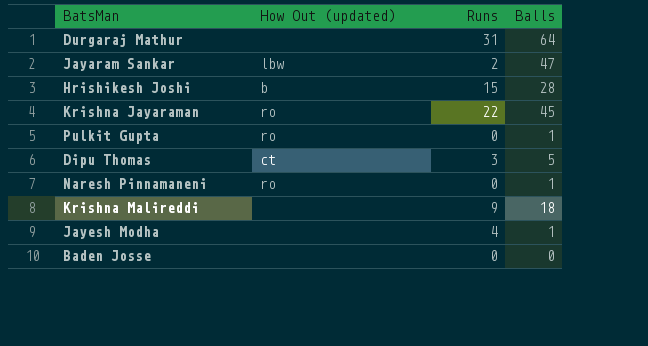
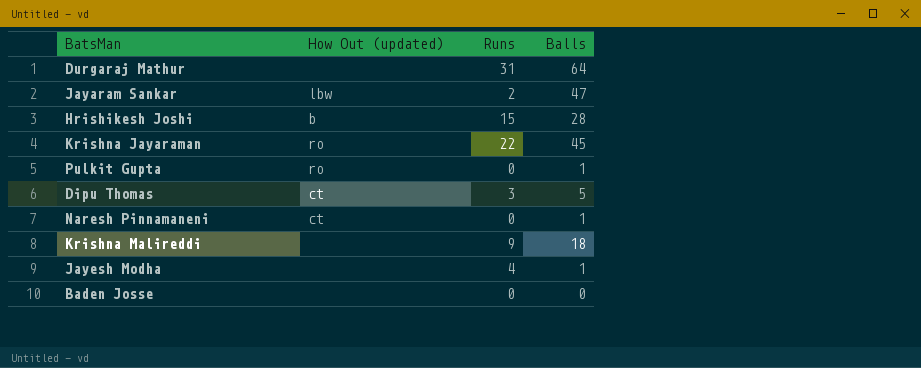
Naresh Pinnamaneni | How Out (updated): ro -> ct

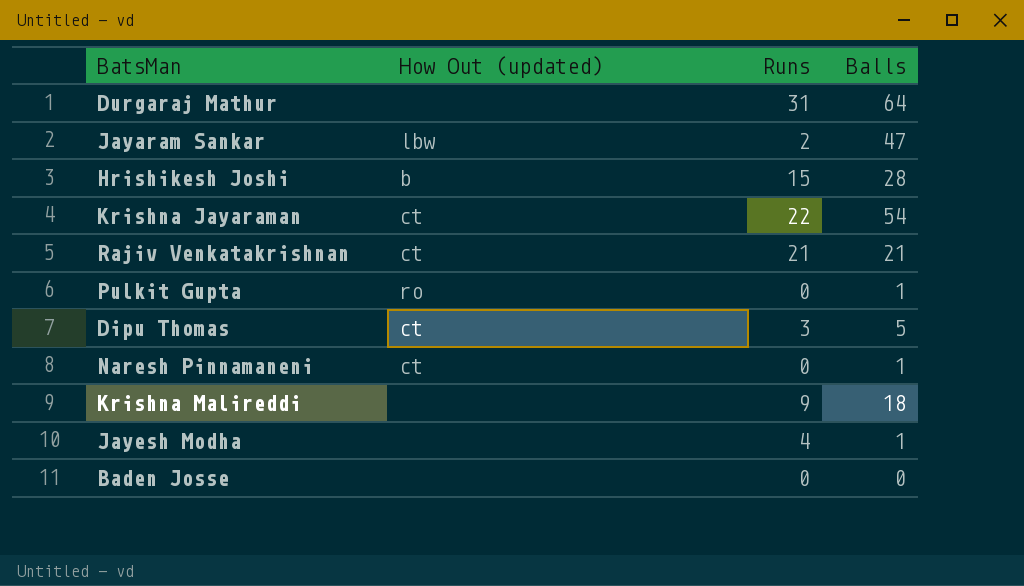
Krishna Jayaraman | How Out (updated): ro -> ct
Krishna Jayaraman | Balls: 45 -> 54
row Rajiv Venkatakrishnan: none -> ct | 21 | 21

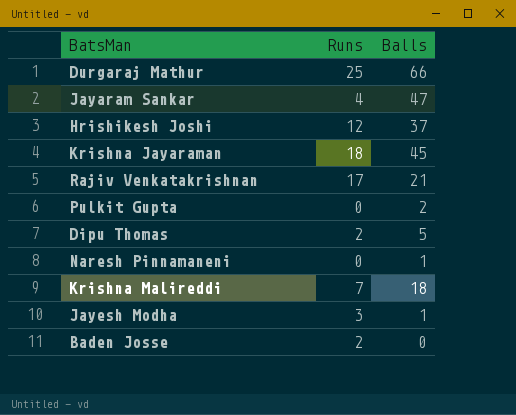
column How Out (updated) | position: 2 -> none
Durgaraj Mathur | Runs: 31 -> 25
Durgaraj Mathur | Balls: 64 -> 66
Jayaram Sankar | Runs: 2 -> 4
Hrishikesh Joshi | Runs: 15 -> 12
Hrishikesh Joshi | Balls: 28 -> 37
Krishna Jayaraman | Runs: 22 -> 18
Krishna Jayaraman | Balls: 54 -> 45
Rajiv Venkatakrishnan | Runs: 21 -> 17
Pulkit Gupta | Balls: 1 -> 2
Dipu Thomas | Runs: 3 -> 2
Krishna Malireddi | Runs: 9 -> 7
Jayesh Modha | Runs: 4 -> 3
Baden Josse | Runs: 0 -> 2

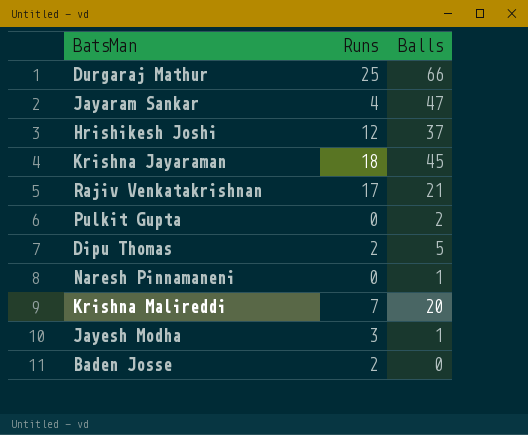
Krishna Malireddi | Balls: 18 -> 20

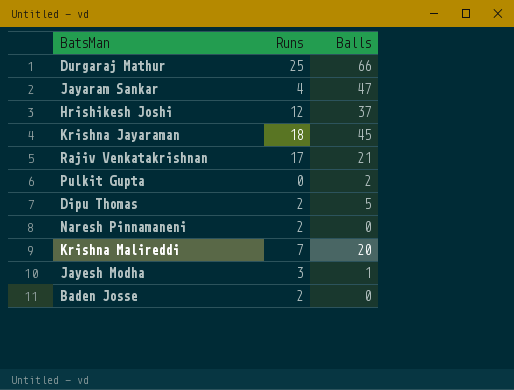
Naresh Pinnamaneni | Runs: 0 -> 2
Naresh Pinnamaneni | Balls: 1 -> 0

